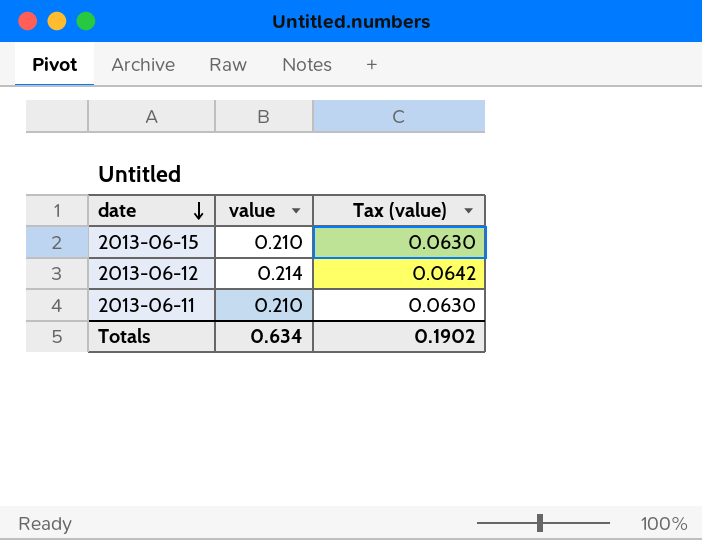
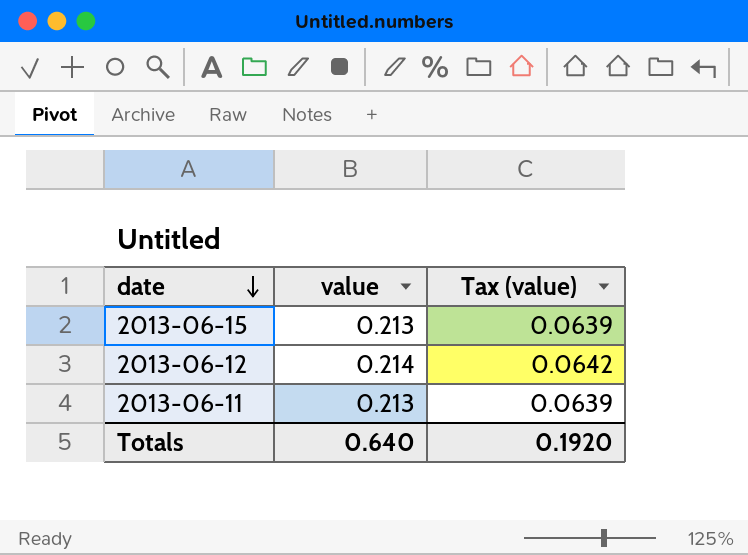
2013-06-15 | value: 0.210 -> 0.213
2013-06-15 | Tax (value): 0.0630 -> 0.0639
2013-06-11 | value: 0.210 -> 0.213
2013-06-11 | Tax (value): 0.0630 -> 0.0639
Totals | value: 0.634 -> 0.640
Totals | Tax (value): 0.1902 -> 0.1920

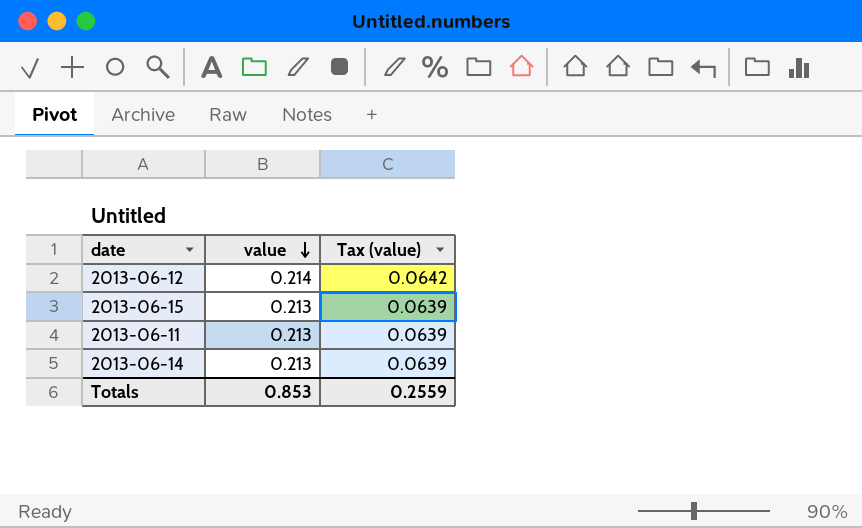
row order: date descending -> value descending
row 2013-06-14: none -> 0.213 | 0.0639
Totals | value: 0.640 -> 0.853
Totals | Tax (value): 0.1920 -> 0.2559

